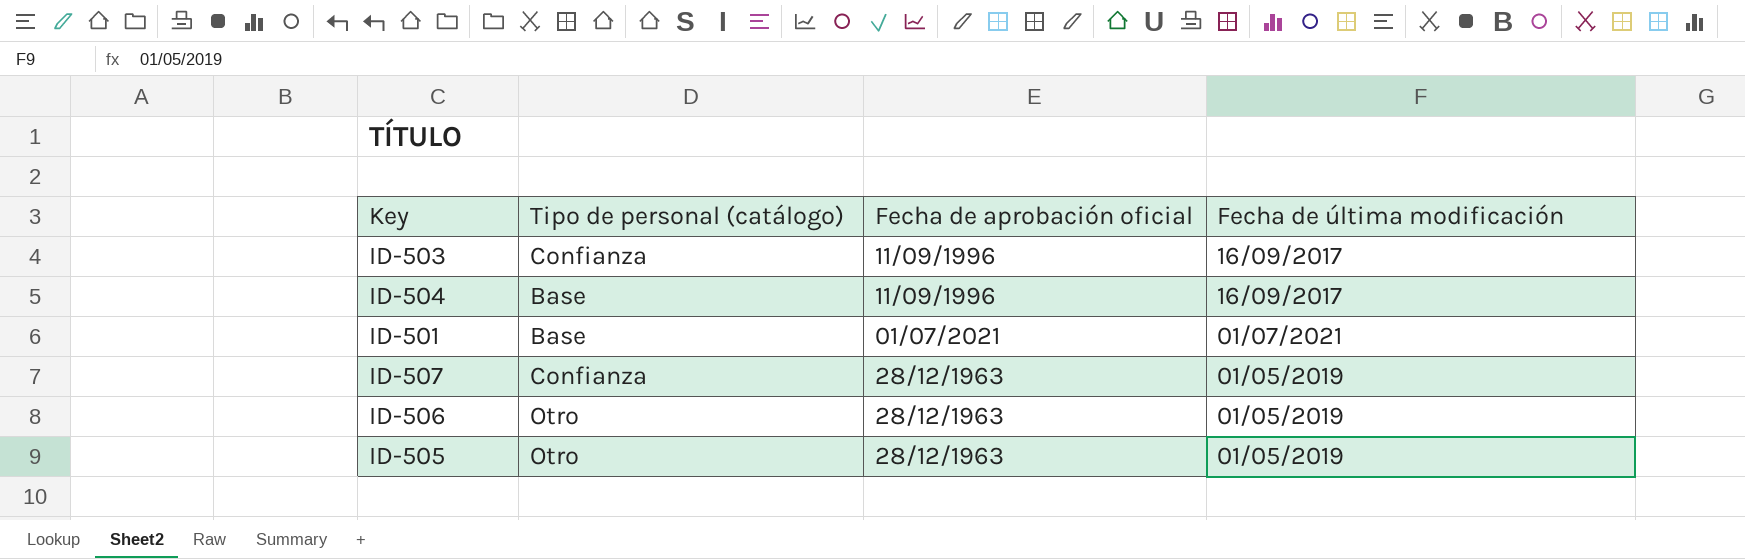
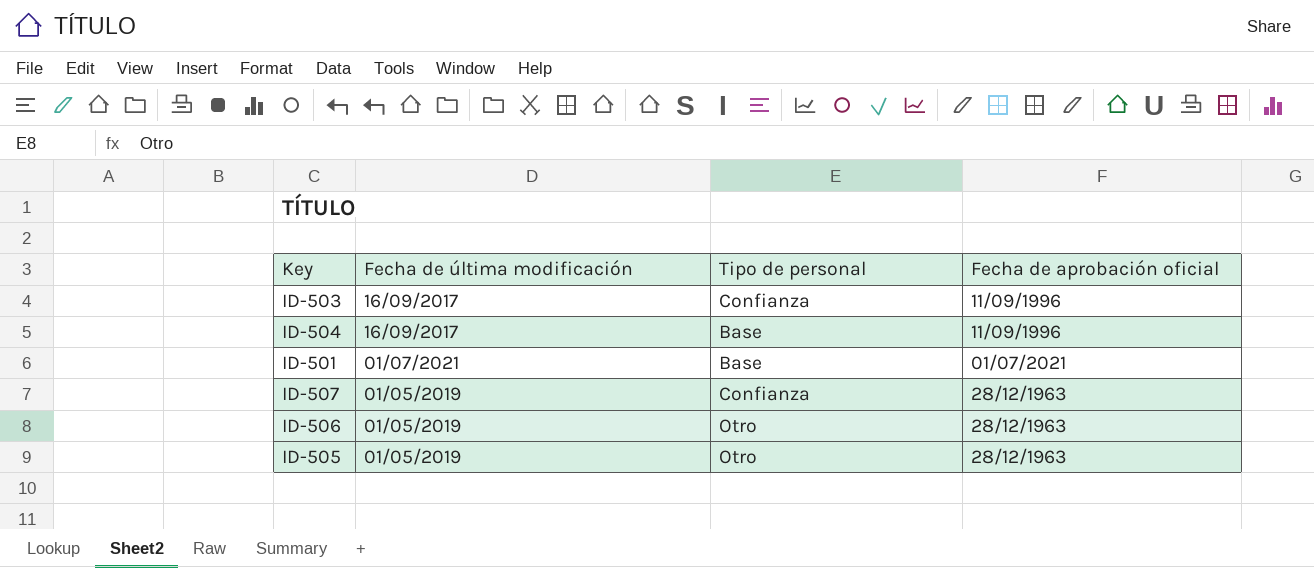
column Fecha de última modificación | position: 4 -> 2
column name: Tipo de personal (catálogo) -> Tipo de personal

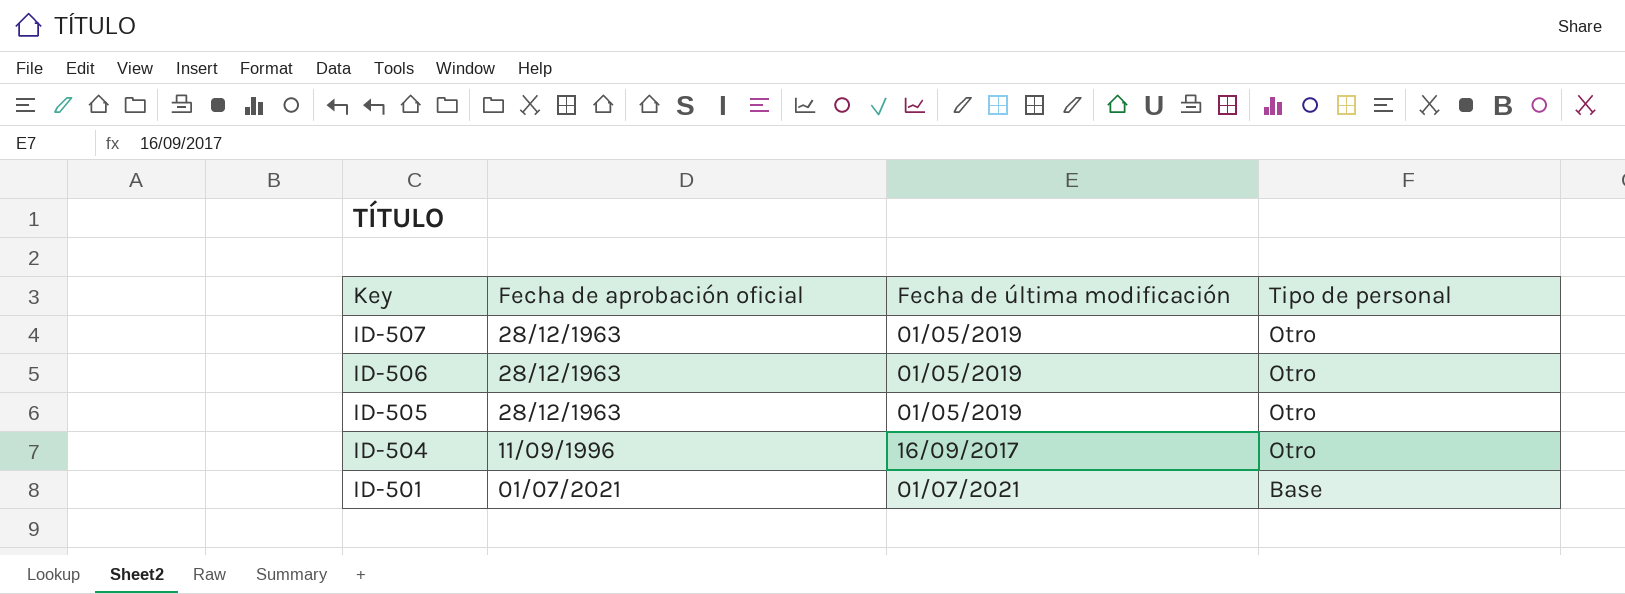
row order: none -> Key descending
column Fecha de aprobación oficial | position: 4 -> 2
row ID-503: 16/09/2017 | Confianza | 11/09/1996 -> none
ID-507 | Tipo de personal: Confianza -> Otro
ID-504 | Tipo de personal: Base -> Otro

